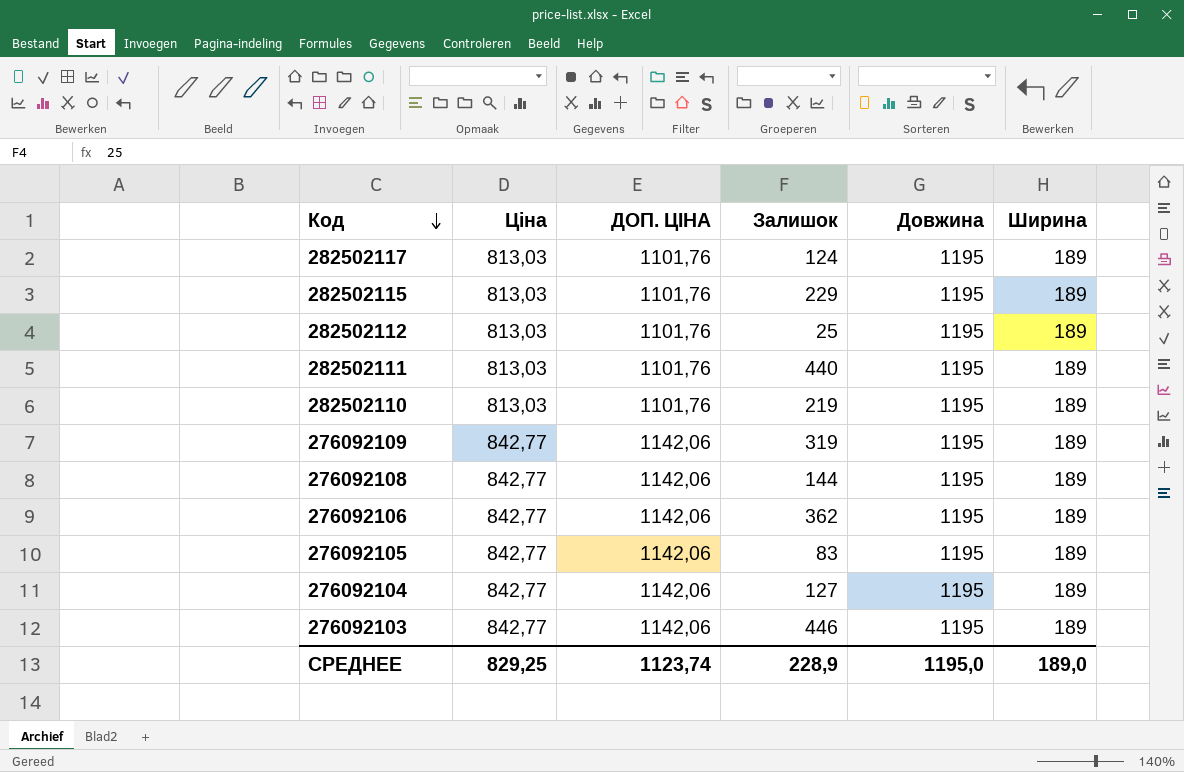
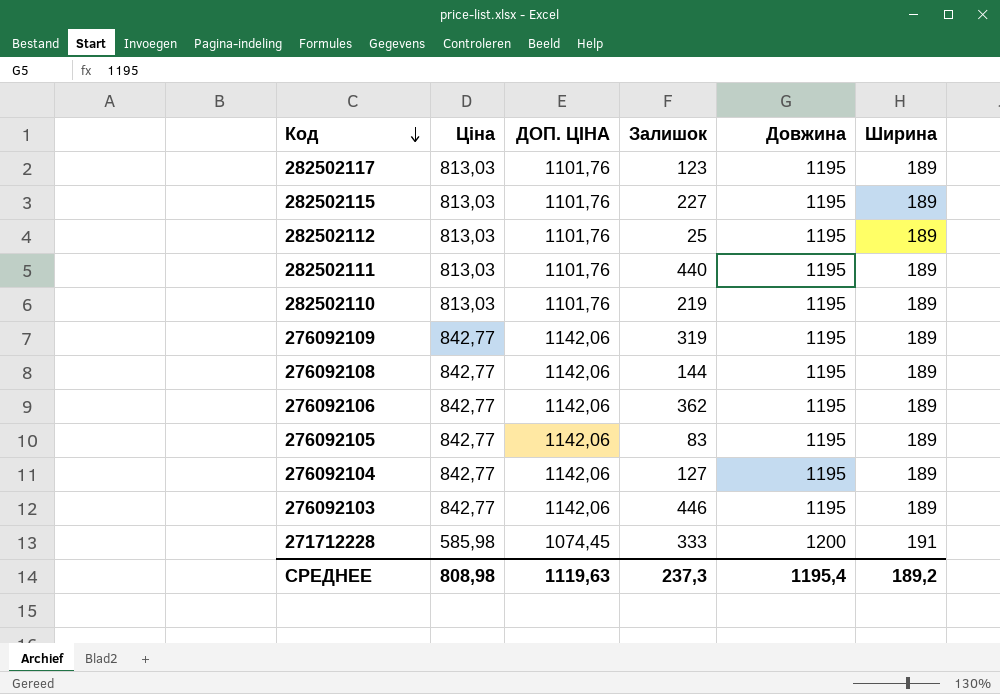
282502117 | Залишок: 124 -> 123
282502115 | Залишок: 229 -> 227
row 271712228: none -> 585,98 | 1074,45 | 333 | 1200 | 191
СРЕДНЕЕ | Ціна: 829,25 -> 808,98
СРЕДНЕЕ | ДОП. ЦІНА: 1123,74 -> 1119,63
СРЕДНЕЕ | Залишок: 228,9 -> 237,3
СРЕДНЕЕ | Довжина: 1195,0 -> 1195,4
СРЕДНЕЕ | Ширина: 189,0 -> 189,2

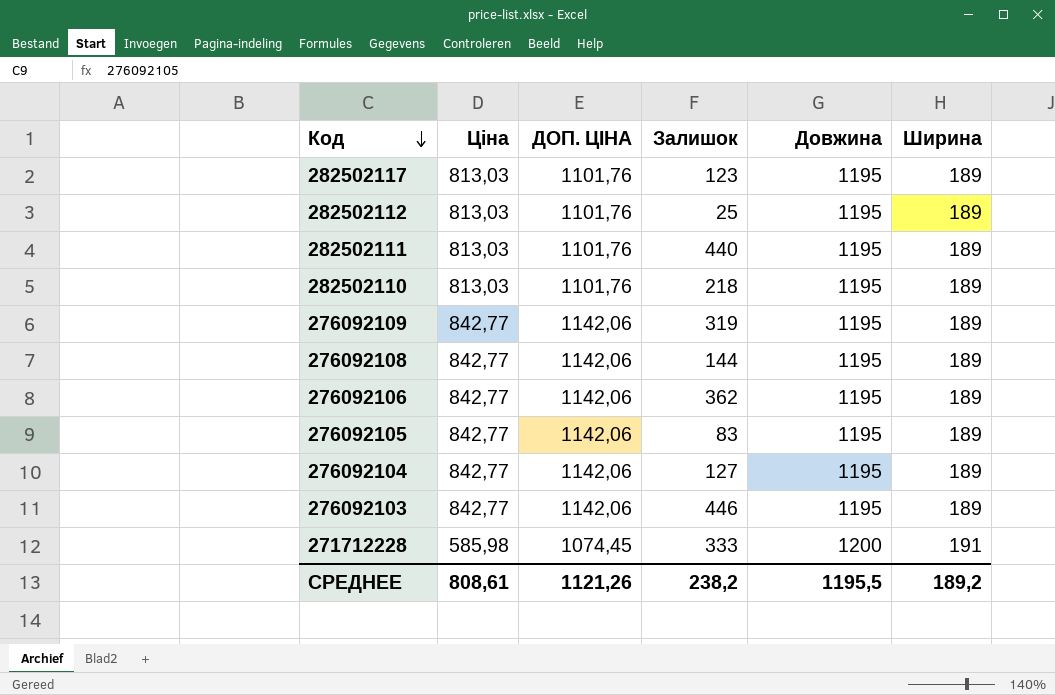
row 282502115: 813,03 | 1101,76 | 227 | 1195 | 189 -> none
282502110 | Залишок: 219 -> 218
СРЕДНЕЕ | Ціна: 808,98 -> 808,61
СРЕДНЕЕ | ДОП. ЦІНА: 1119,63 -> 1121,26
СРЕДНЕЕ | Залишок: 237,3 -> 238,2
СРЕДНЕЕ | Довжина: 1195,4 -> 1195,5

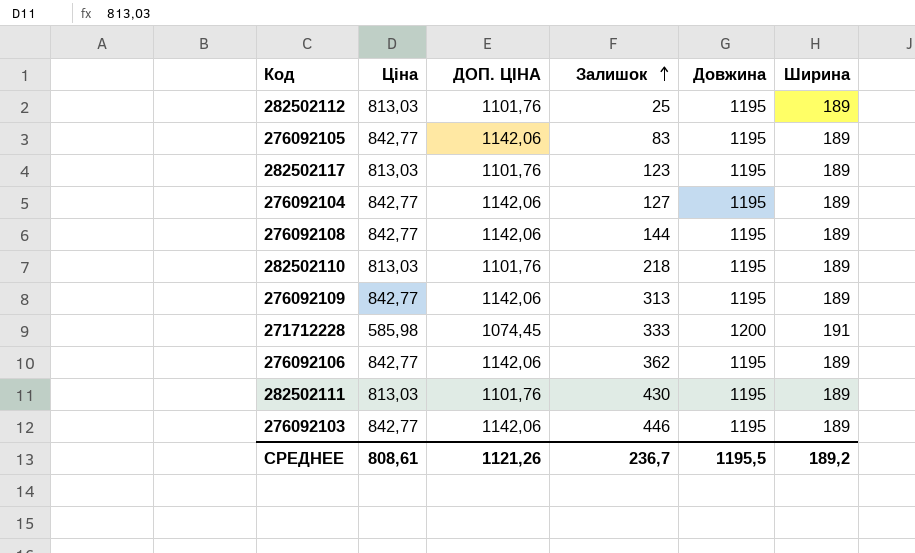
row order: Код descending -> Залишок ascending
276092109 | Залишок: 319 -> 313
282502111 | Залишок: 440 -> 430
СРЕДНЕЕ | Залишок: 238,2 -> 236,7

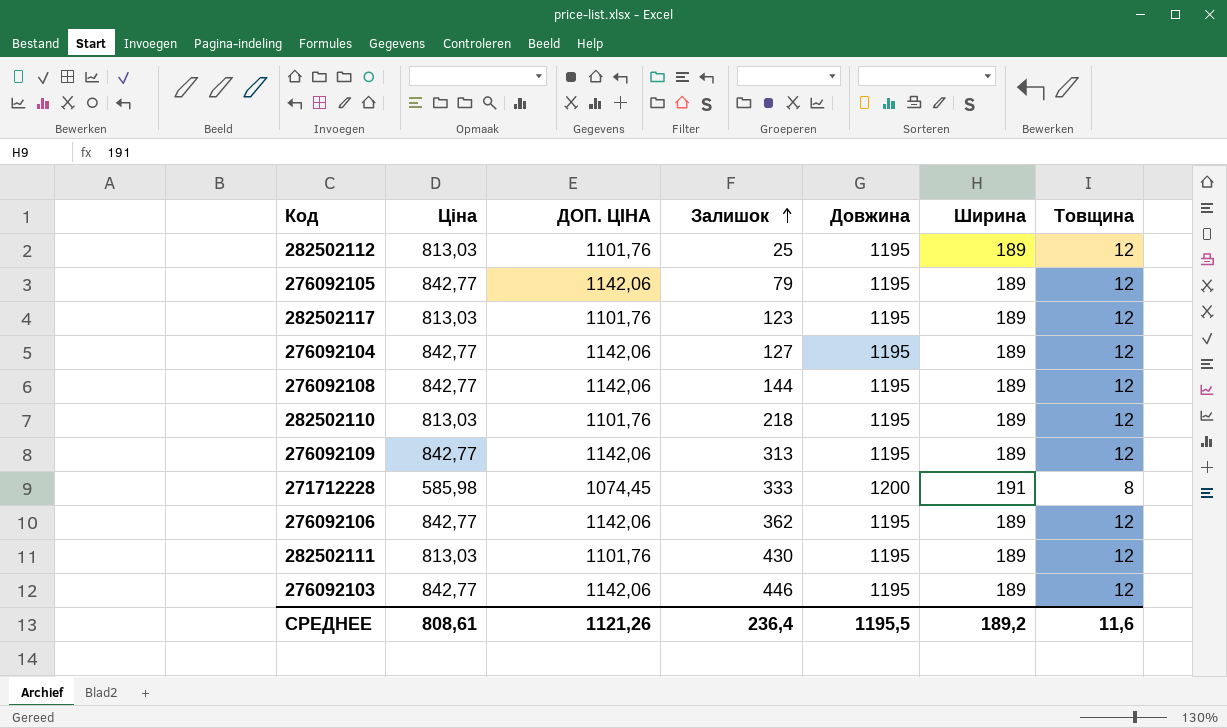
column Товщина | position: none -> 7
276092105 | Залишок: 83 -> 79
СРЕДНЕЕ | Залишок: 236,7 -> 236,4

